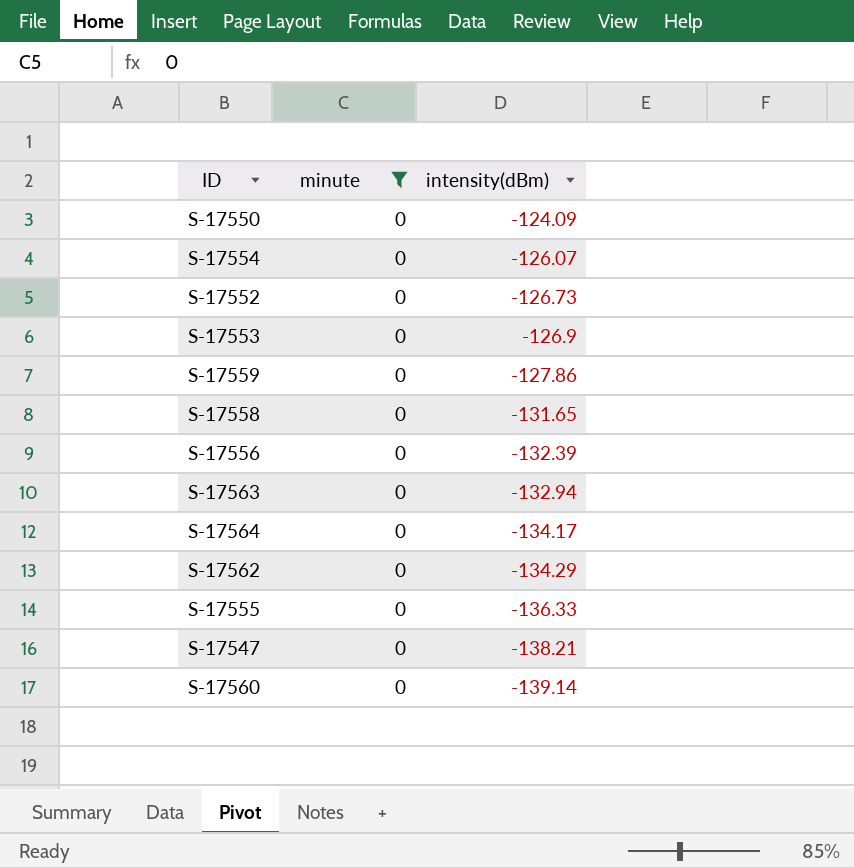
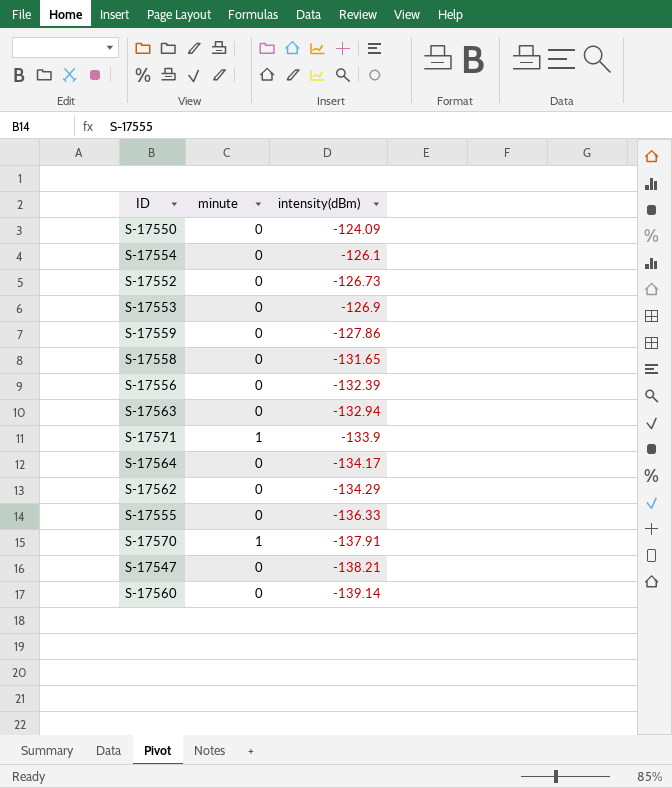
filter: minute = 0 -> none
S-17554 | intensity(dBm): -126.07 -> -126.1

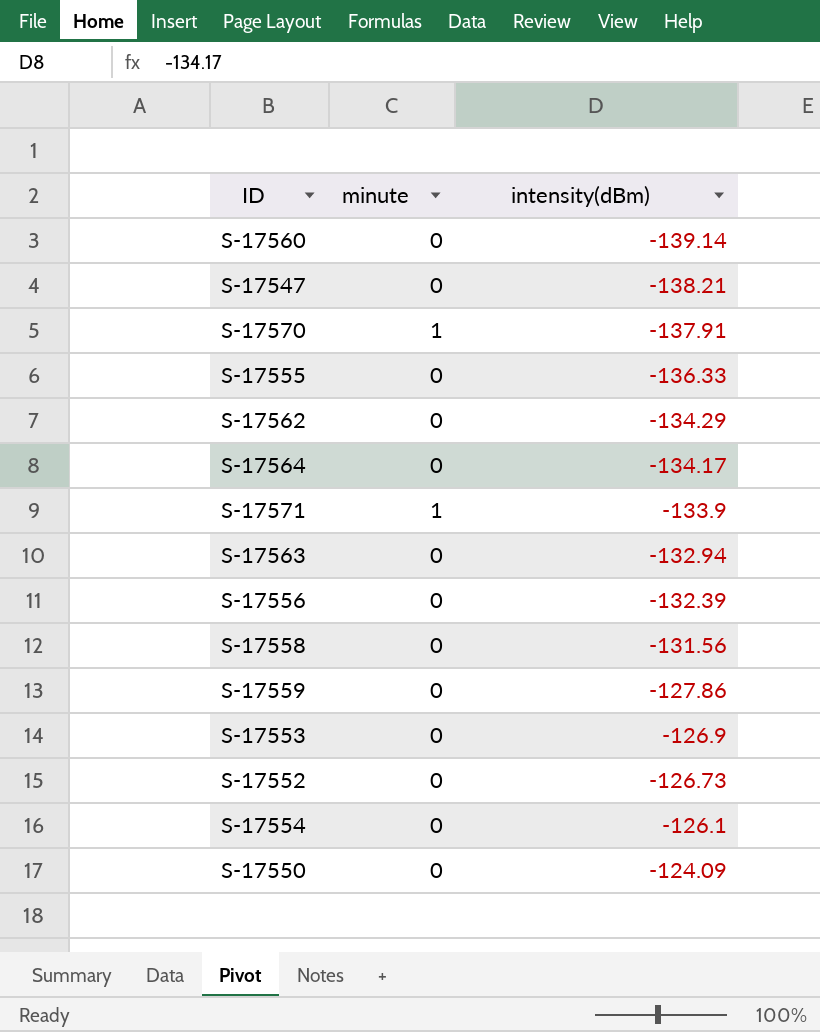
row order: intensity(dBm) descending -> intensity(dBm) ascending
S-17558 | intensity(dBm): -131.65 -> -131.56

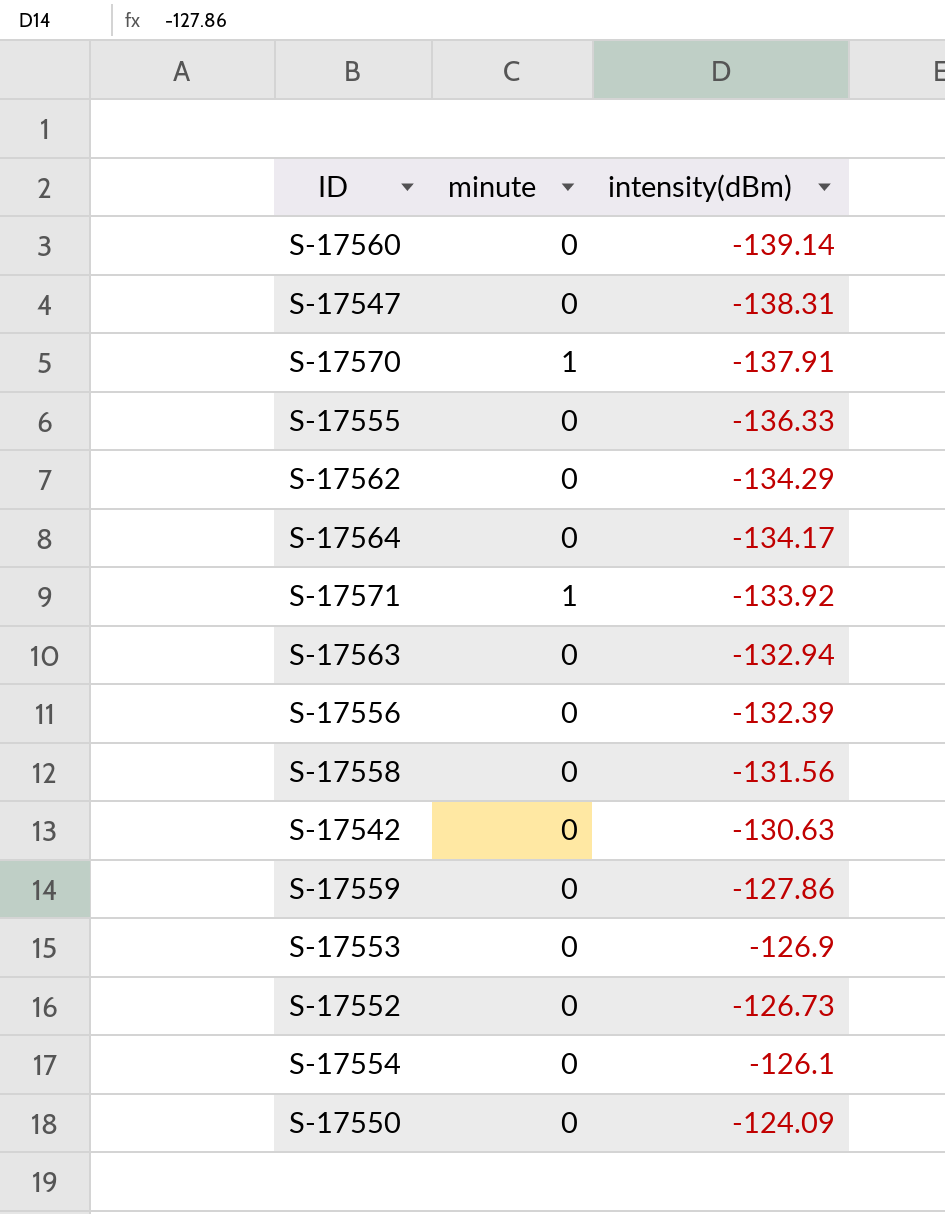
S-17547 | intensity(dBm): -138.21 -> -138.31
S-17571 | intensity(dBm): -133.9 -> -133.92
row S-17542: none -> 0 | -130.63

